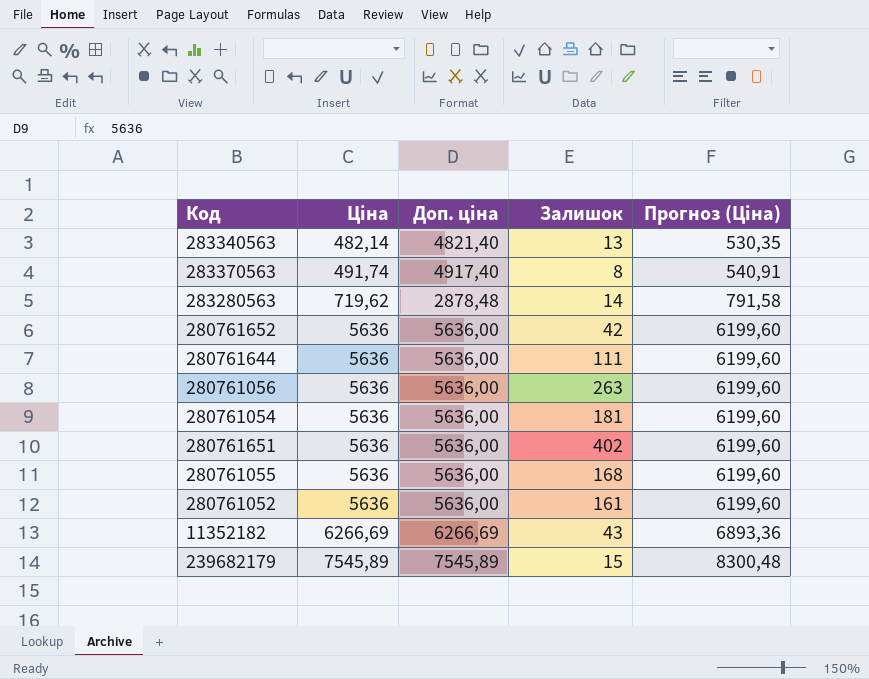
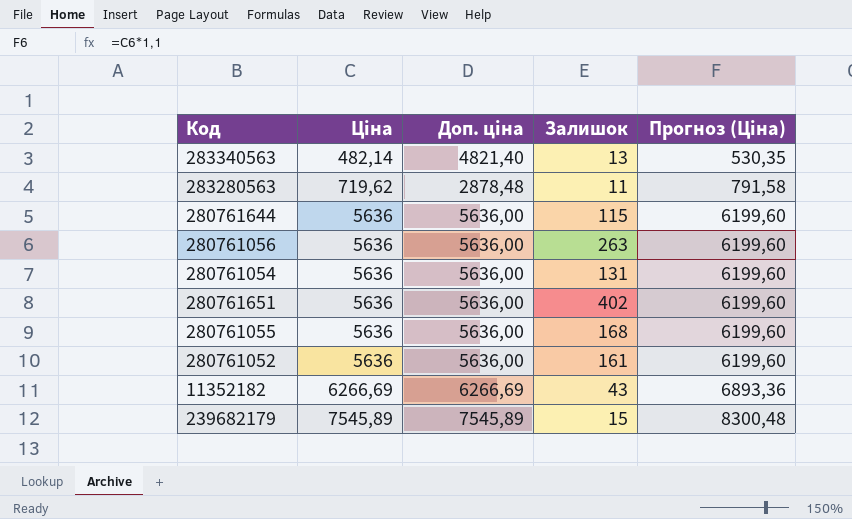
row 283370563: 491,74 | 4917,40 | 8 | 540,91 -> none
row 280761652: 5636 | 5636,00 | 42 | 6199,60 -> none
283280563 | Залишок: 14 -> 11
280761644 | Залишок: 111 -> 115
280761054 | Залишок: 181 -> 131

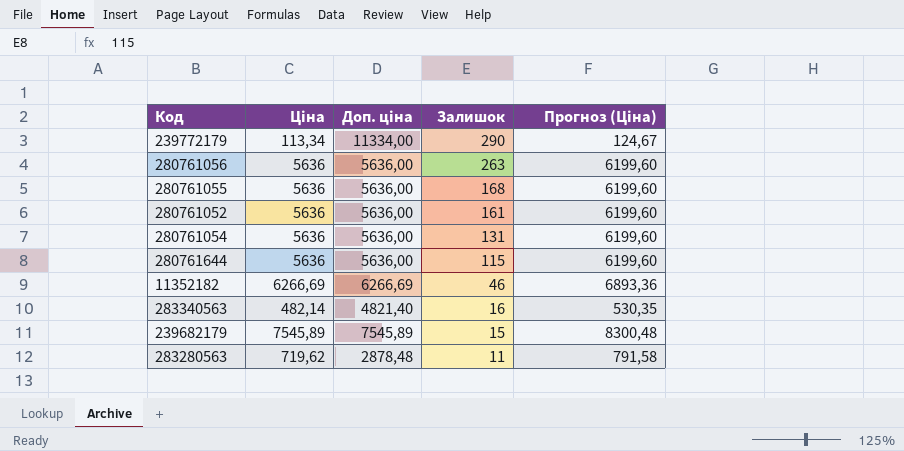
row order: Ціна ascending -> Залишок descending
row 280761651: 5636 | 5636,00 | 402 | 6199,60 -> none
row 239772179: none -> 113,34 | 11334,00 | 290 | 124,67
11352182 | Залишок: 43 -> 46
283340563 | Залишок: 13 -> 16

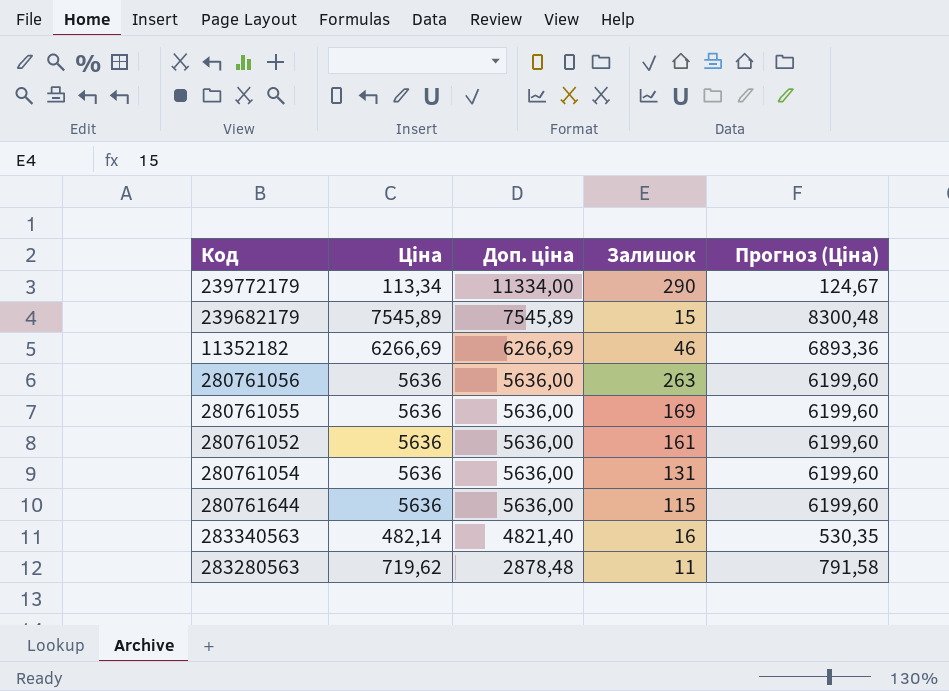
row order: Залишок descending -> Доп. ціна descending
280761055 | Залишок: 168 -> 169

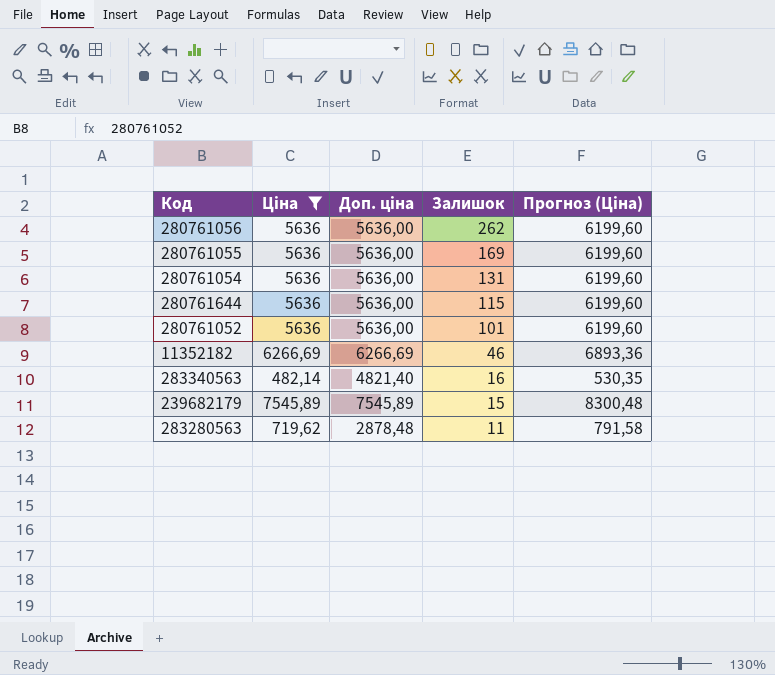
filter: none -> Ціна != 113,34
row order: Доп. ціна descending -> Залишок descending
280761056 | Залишок: 263 -> 262
280761052 | Залишок: 161 -> 101

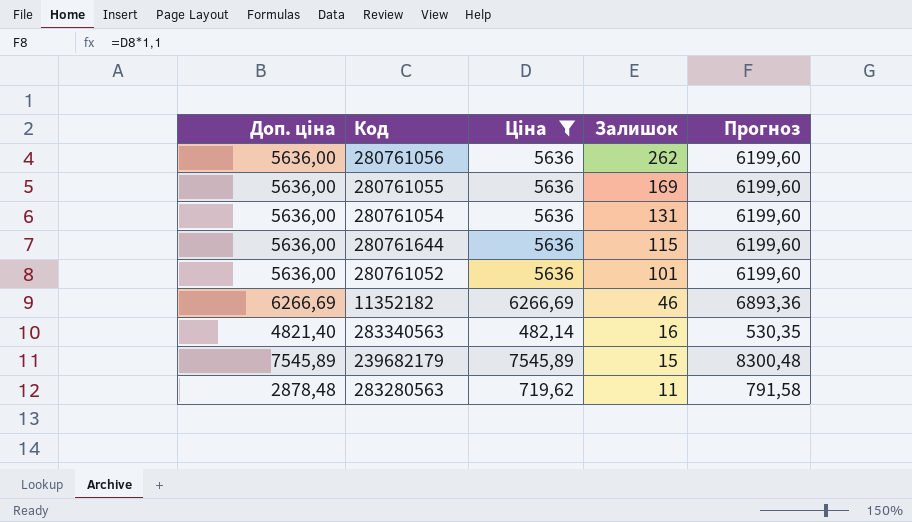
column Доп. ціна | position: 3 -> 1
column name: Прогноз (Ціна) -> Прогноз

